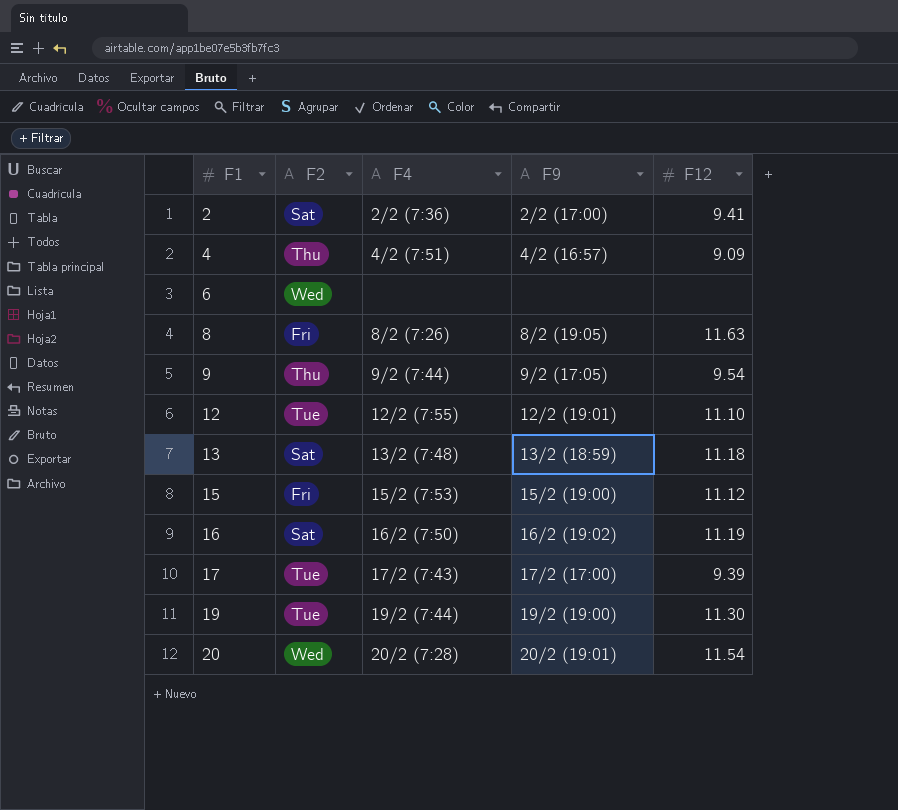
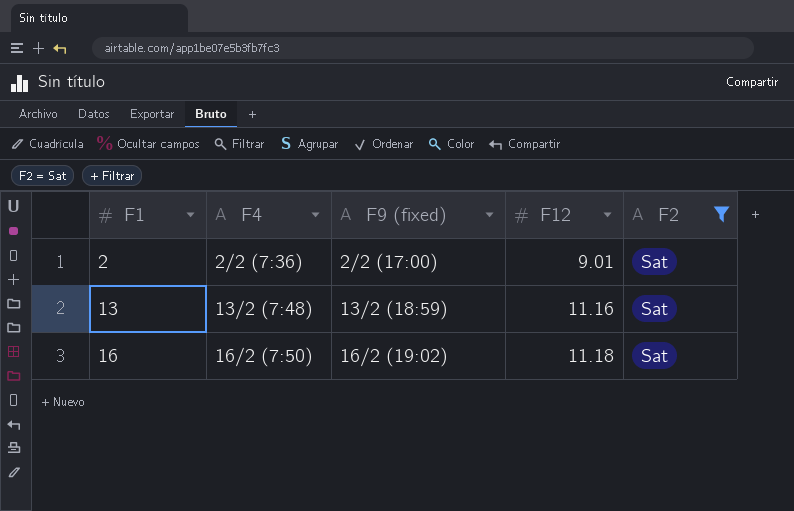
filter: none -> F2 = Sat
column name: F9 -> F9 (fixed)
column F2 | position: 2 -> 5
2 | F12: 9.41 -> 9.01
13 | F12: 11.18 -> 11.16
16 | F12: 11.19 -> 11.18

